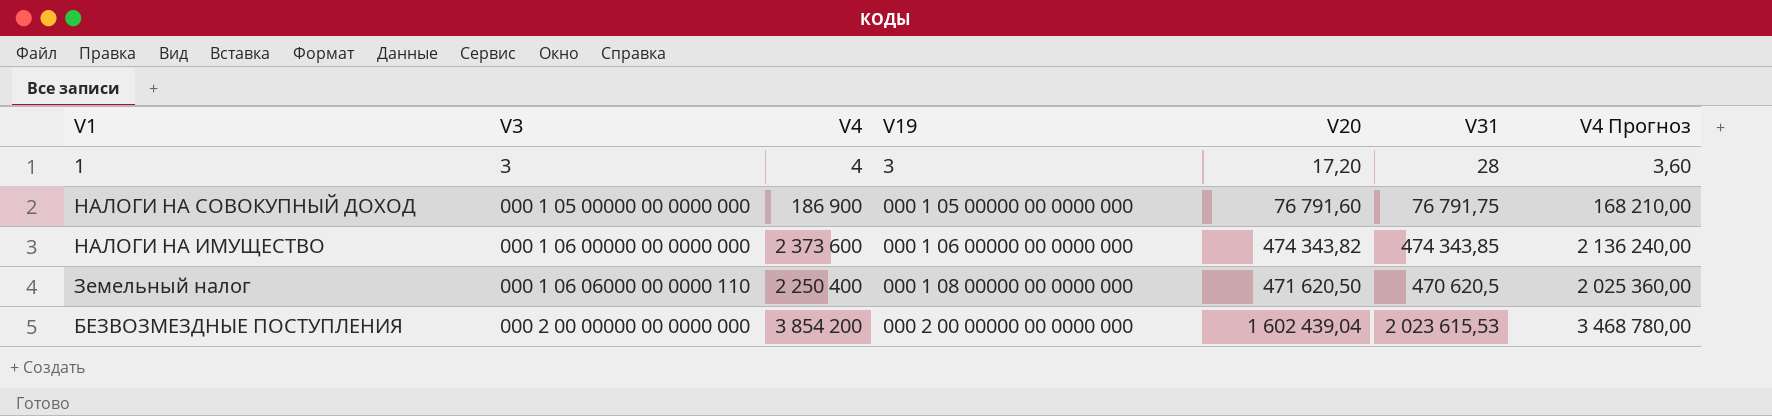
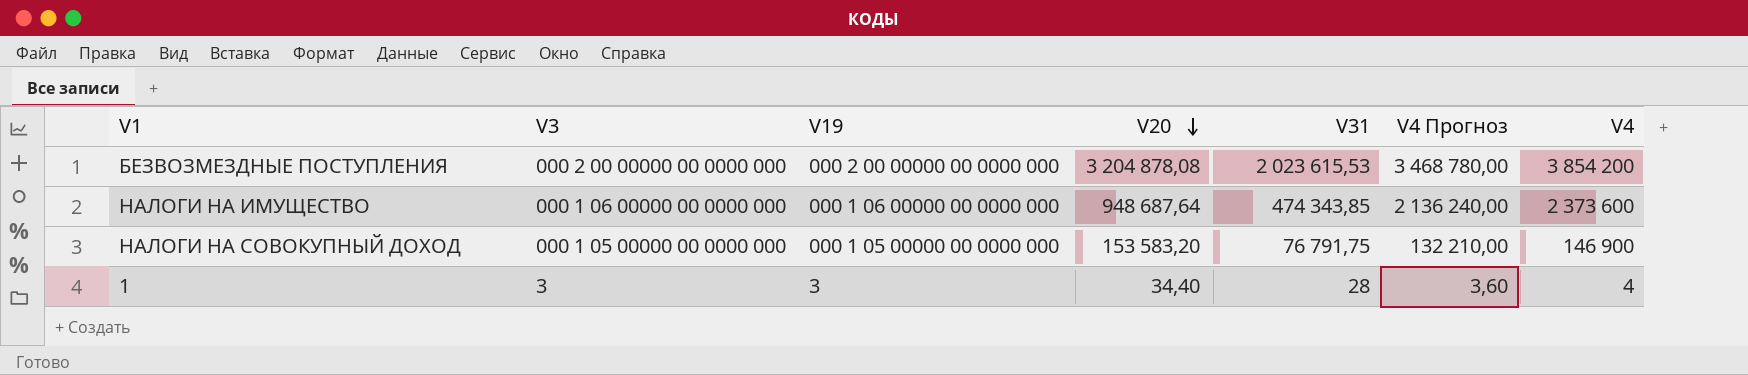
row order: none -> V20 descending
column V4 | position: 3 -> 7
row Земельный налог: 000 1 06 06000 00 0000 110 | 2 250 400 | 000 1 08 00000 00 0000 000 | 471 620,50 | 470 620,5 | 2 025 360,00 -> none
БЕЗВОЗМЕЗДНЫЕ ПОСТУПЛЕНИЯ | V20: 1 602 439,04 -> 3 204 878,08
НАЛОГИ НА ИМУЩЕСТВО | V20: 474 343,82 -> 948 687,64
НАЛОГИ НА СОВОКУПНЫЙ ДОХОД | V20: 76 791,60 -> 153 583,20
НАЛОГИ НА СОВОКУПНЫЙ ДОХОД | V4 Прогноз: 168 210,00 -> 132 210,00
НАЛОГИ НА СОВОКУПНЫЙ ДОХОД | V4: 186 900 -> 146 900
1 | V20: 17,20 -> 34,40

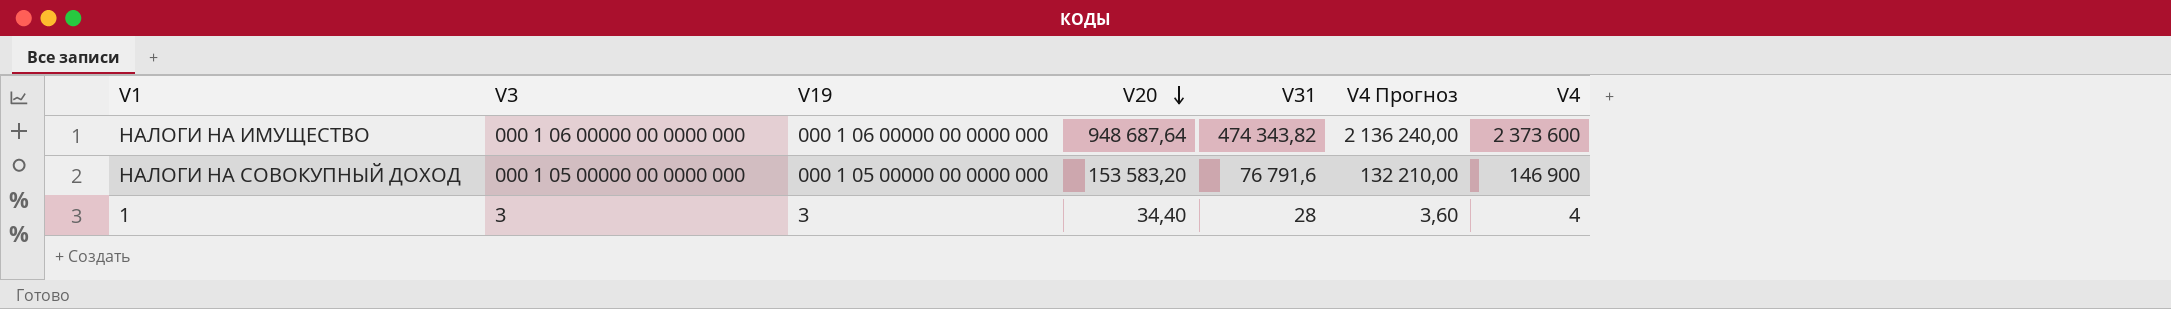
row БЕЗВОЗМЕЗДНЫЕ ПОСТУПЛЕНИЯ: 000 2 00 00000 00 0000 000 | 000 2 00 00000 00 0000 000 | 3 204 878,08 | 2 023 615,53 | 3 468 780,00 | 3 854 200 -> none
НАЛОГИ НА ИМУЩЕСТВО | V31: 474 343,85 -> 474 343,82
НАЛОГИ НА СОВОКУПНЫЙ ДОХОД | V31: 76 791,75 -> 76 791,6

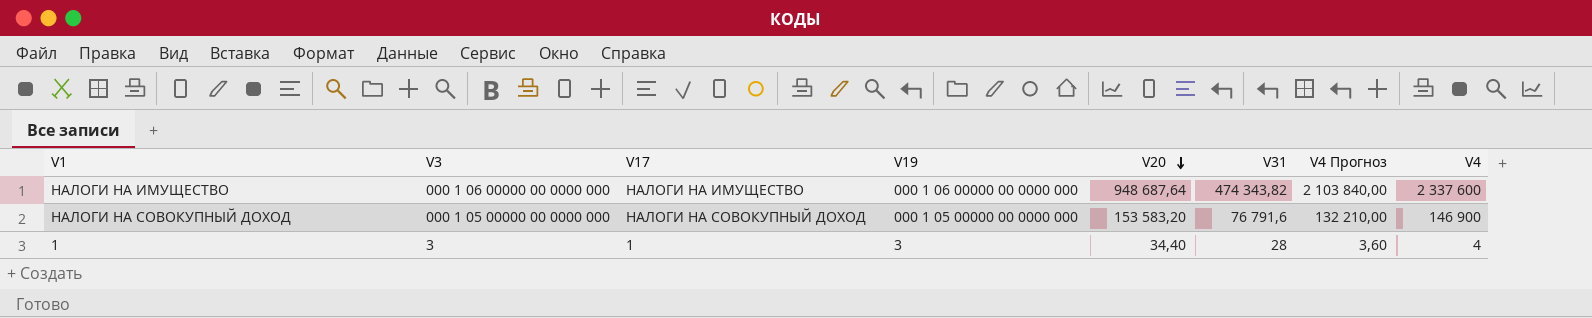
column V17 | position: none -> 3
НАЛОГИ НА ИМУЩЕСТВО | V4 Прогноз: 2 136 240,00 -> 2 103 840,00
НАЛОГИ НА ИМУЩЕСТВО | V4: 2 373 600 -> 2 337 600

